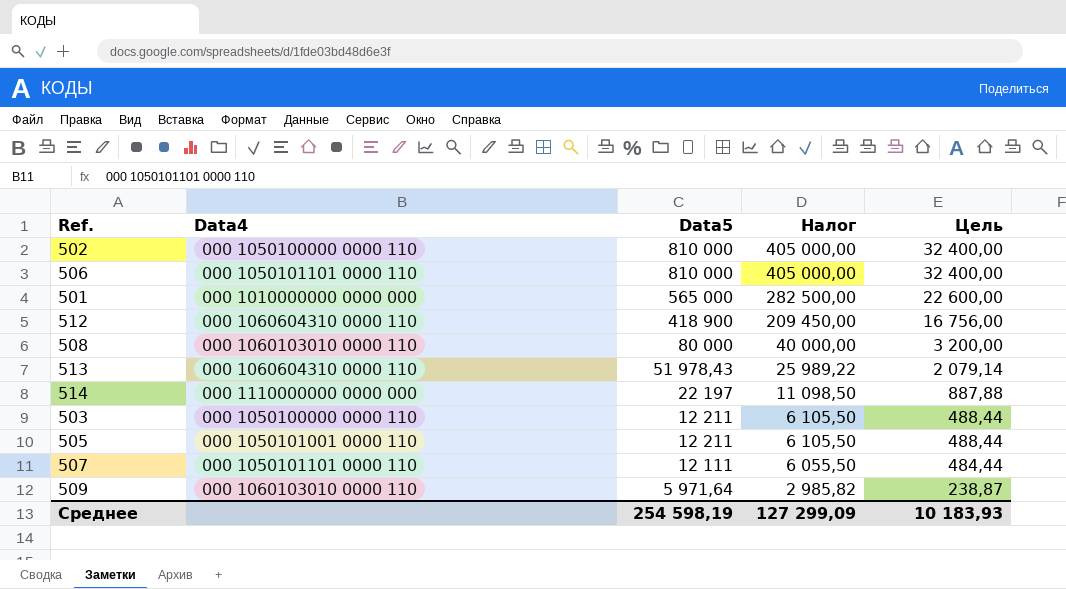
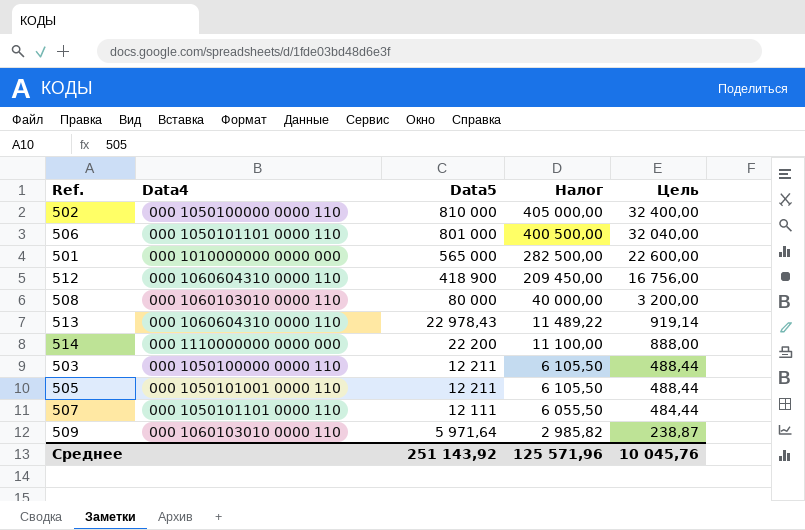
506 | Data5: 810 000 -> 801 000
506 | Налог: 405 000,00 -> 400 500,00
506 | Цель: 32 400,00 -> 32 040,00
513 | Data5: 51 978,43 -> 22 978,43
513 | Налог: 25 989,22 -> 11 489,22
513 | Цель: 2 079,14 -> 919,14
514 | Data5: 22 197 -> 22 200
514 | Налог: 11 098,50 -> 11 100,00
514 | Цель: 887,88 -> 888,00
Среднее | Data5: 254 598,19 -> 251 143,92
Среднее | Налог: 127 299,09 -> 125 571,96
Среднее | Цель: 10 183,93 -> 10 045,76

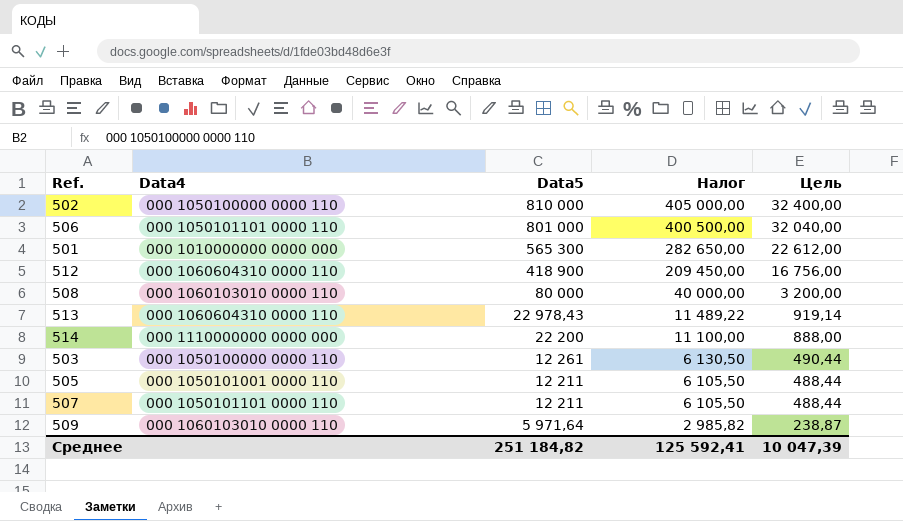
501 | Data5: 565 000 -> 565 300
501 | Налог: 282 500,00 -> 282 650,00
501 | Цель: 22 600,00 -> 22 612,00
503 | Data5: 12 211 -> 12 261
503 | Налог: 6 105,50 -> 6 130,50
503 | Цель: 488,44 -> 490,44
507 | Data5: 12 111 -> 12 211
507 | Налог: 6 055,50 -> 6 105,50
507 | Цель: 484,44 -> 488,44
Среднее | Data5: 251 143,92 -> 251 184,82
Среднее | Налог: 125 571,96 -> 125 592,41
Среднее | Цель: 10 045,76 -> 10 047,39

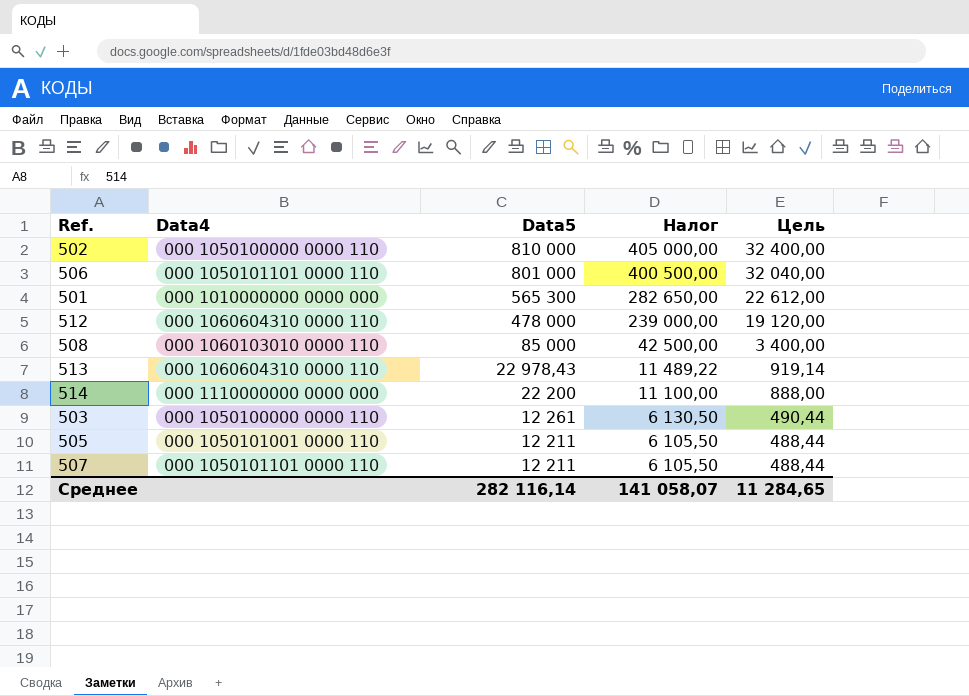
row 509: 000 1060103010 0000 110 | 5 971,64 | 2 985,82 | 238,87 -> none
512 | Data5: 418 900 -> 478 000
512 | Налог: 209 450,00 -> 239 000,00
512 | Цель: 16 756,00 -> 19 120,00
508 | Data5: 80 000 -> 85 000
508 | Налог: 40 000,00 -> 42 500,00
508 | Цель: 3 200,00 -> 3 400,00
Среднее | Data5: 251 184,82 -> 282 116,14
Среднее | Налог: 125 592,41 -> 141 058,07
Среднее | Цель: 10 047,39 -> 11 284,65

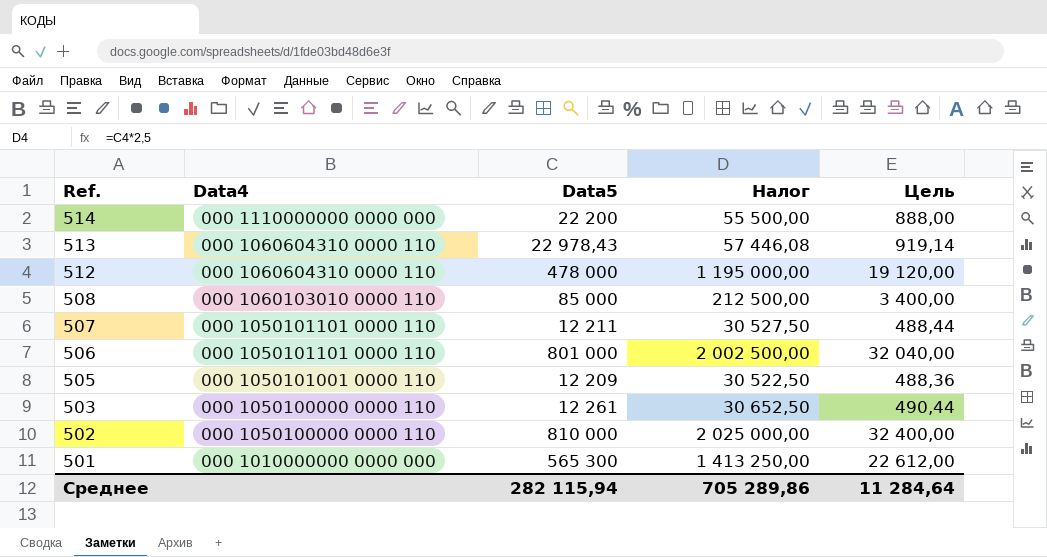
row order: Data5 descending -> Ref. descending
column Налог | formula: [Data5] * 0,5 -> [Data5] * 2,5
505 | Data5: 12 211 -> 12 209
505 | Цель: 488,44 -> 488,36
Среднее | Data5: 282 116,14 -> 282 115,94
Среднее | Налог: 141 058,07 -> 705 289,86
Среднее | Цель: 11 284,65 -> 11 284,64

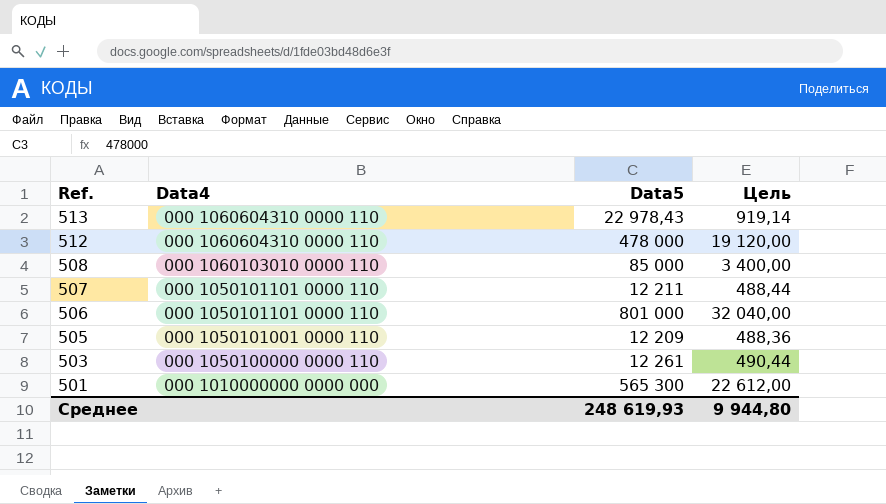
column Налог | formula: [Data5] * 2,5 -> none
row 514: 000 1110000000 0000 000 | 22 200 | 55 500,00 | 888,00 -> none
row 502: 000 1050100000 0000 110 | 810 000 | 2 025 000,00 | 32 400,00 -> none
Среднее | Data5: 282 115,94 -> 248 619,93
Среднее | Цель: 11 284,64 -> 9 944,80

